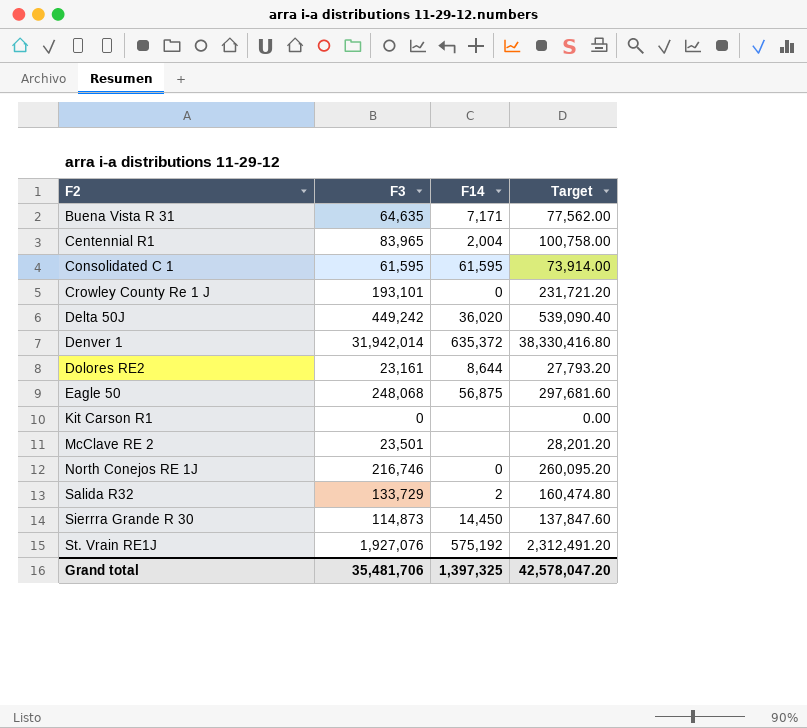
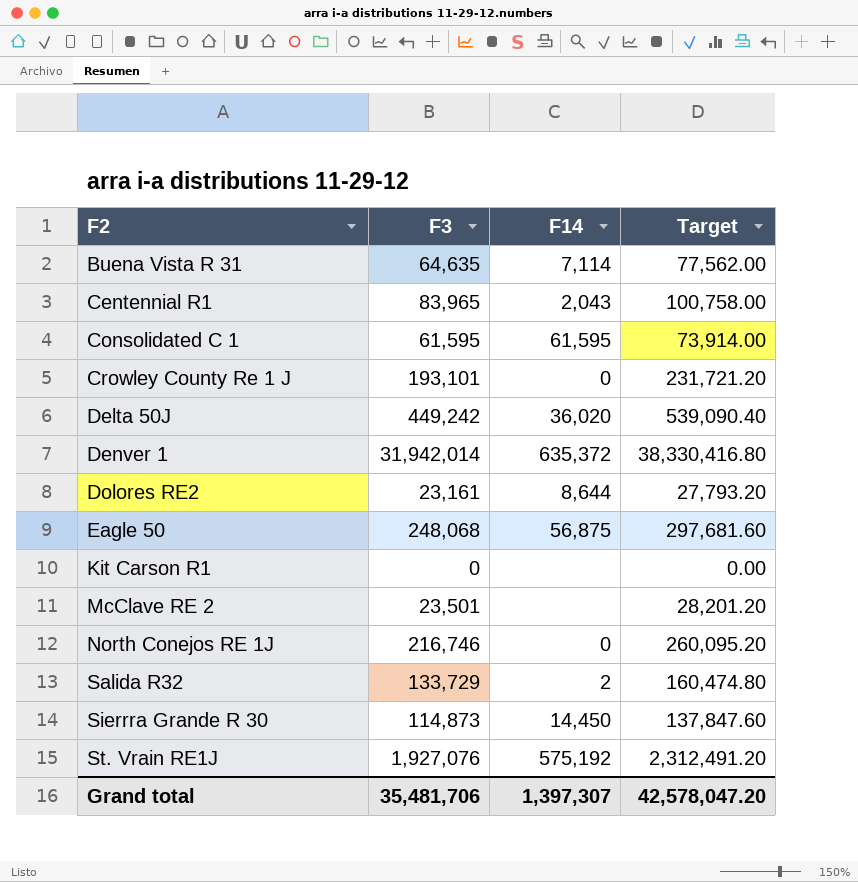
Buena Vista R 31 | F14: 7,171 -> 7,114
Centennial R1 | F14: 2,004 -> 2,043
Grand total | F14: 1,397,325 -> 1,397,307

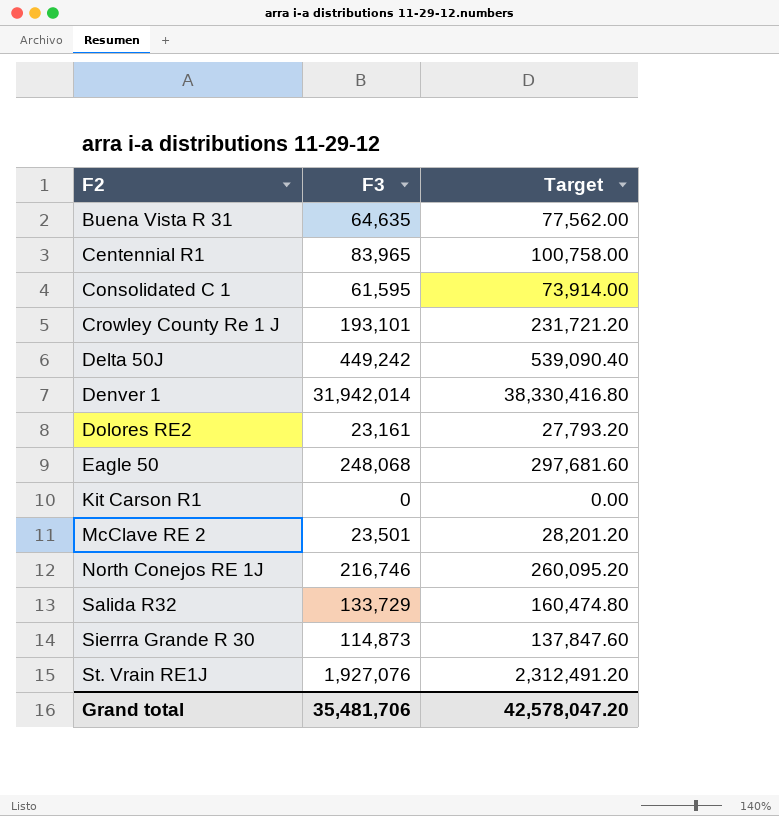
column F14 | position: 3 -> none

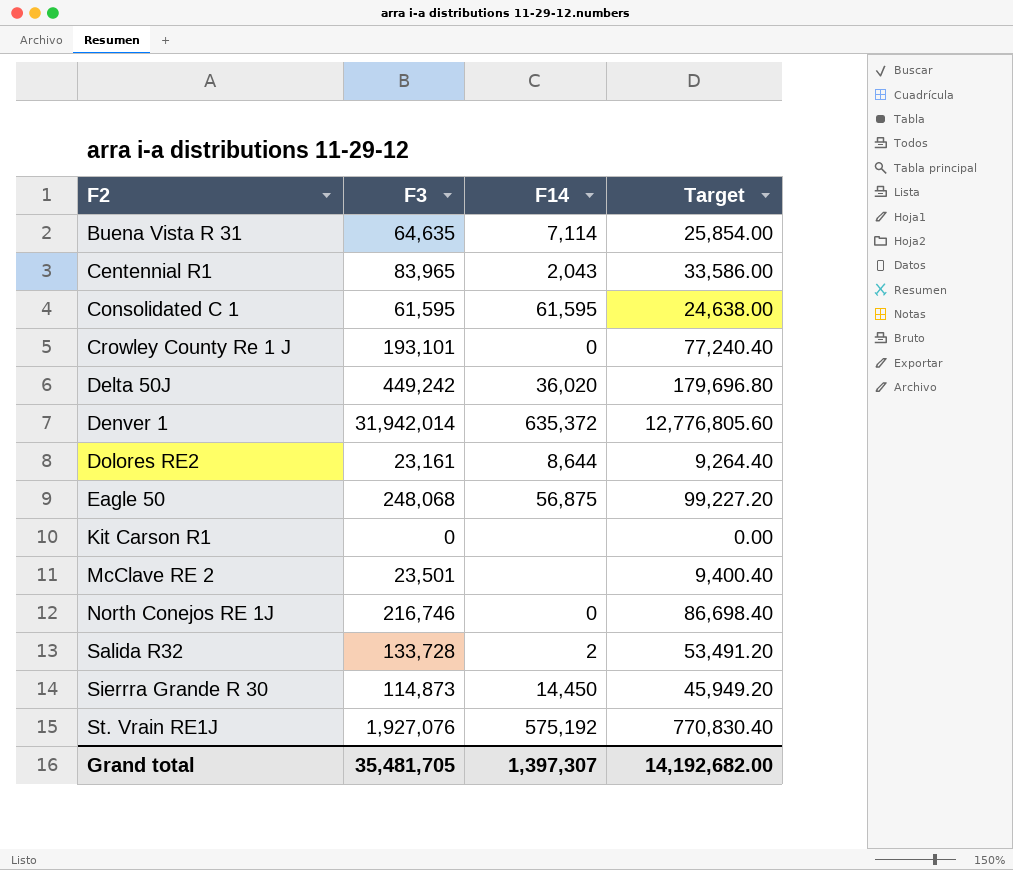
column F14 | position: none -> 3
column Target | formula: [F3] * 1.2 -> [F3] * 0.4
Salida R32 | F3: 133,729 -> 133,728
Grand total | F3: 35,481,706 -> 35,481,705
Grand total | Target: 42,578,047.20 -> 14,192,682.00

